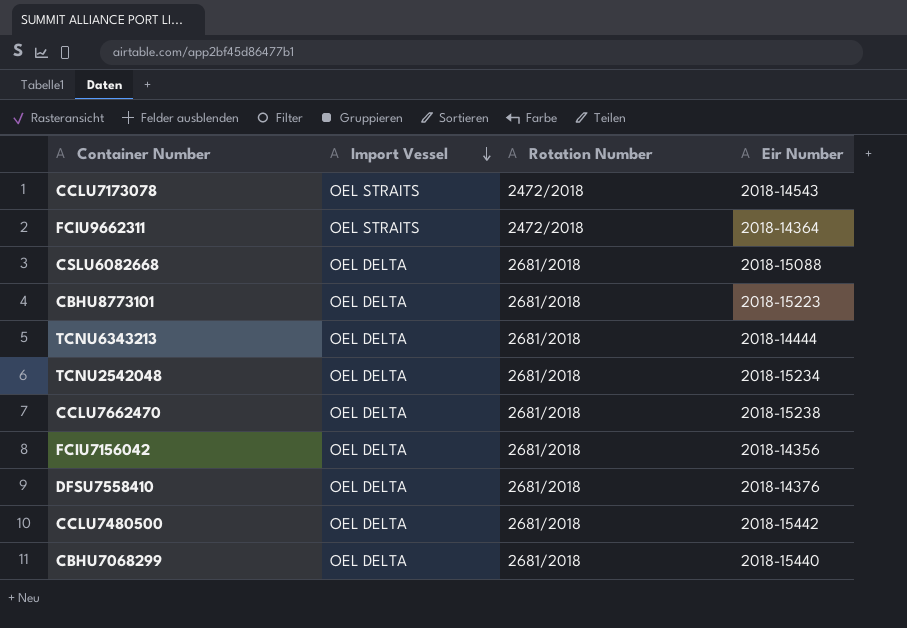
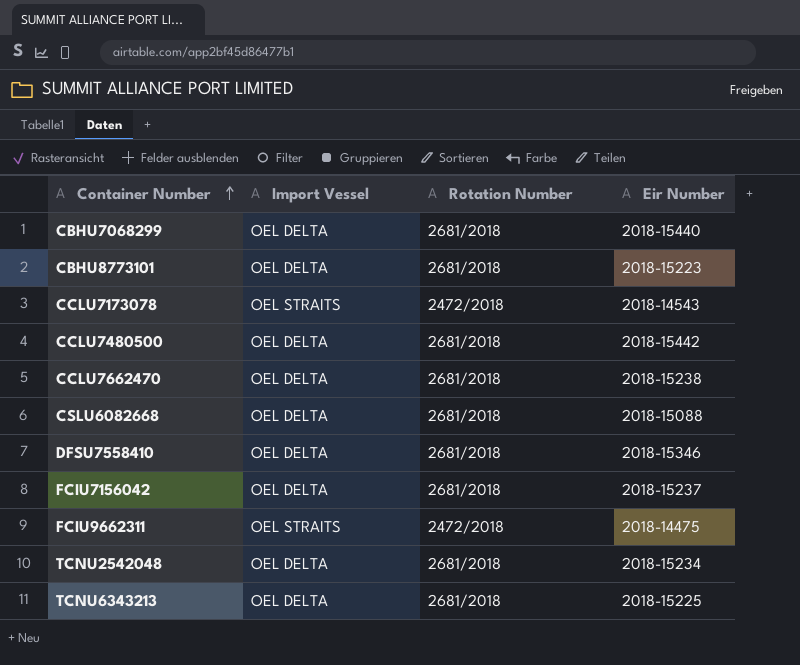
row order: Import Vessel descending -> Container Number ascending
DFSU7558410 | Eir Number: 2018-14376 -> 2018-15346
FCIU7156042 | Eir Number: 2018-14356 -> 2018-15237
FCIU9662311 | Eir Number: 2018-14364 -> 2018-14475
TCNU6343213 | Eir Number: 2018-14444 -> 2018-15225

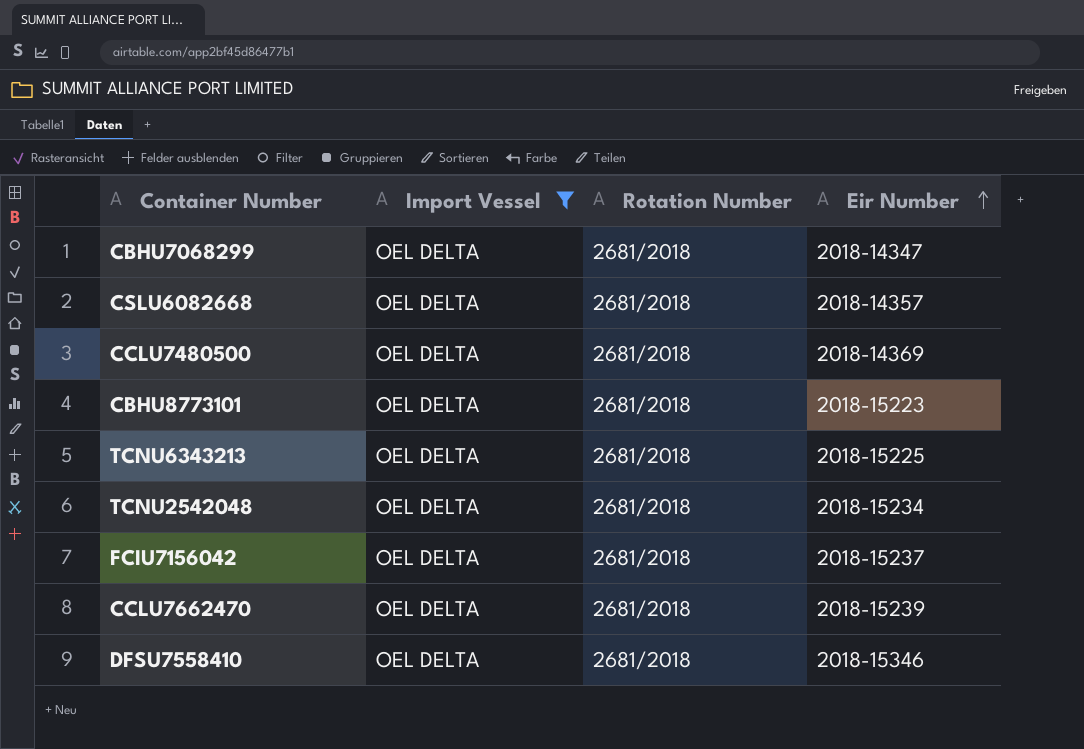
filter: none -> Import Vessel = OEL DELTA
row order: Container Number ascending -> Eir Number ascending
CBHU7068299 | Eir Number: 2018-15440 -> 2018-14347
CSLU6082668 | Eir Number: 2018-15088 -> 2018-14357
CCLU7480500 | Eir Number: 2018-15442 -> 2018-14369
CCLU7662470 | Eir Number: 2018-15238 -> 2018-15239

